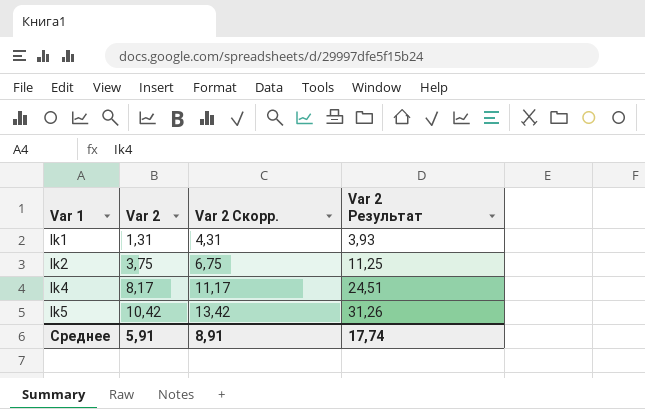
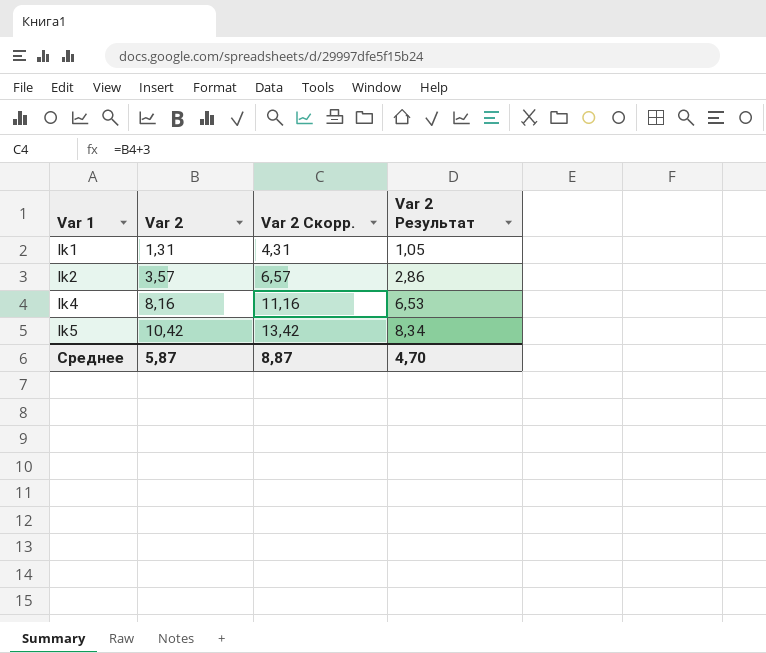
column Var 2 Результат | formula: [Var 2] * 3 -> [Var 2] * 0,8
Ik2 | Var 2: 3,75 -> 3,57
Ik2 | Var 2 Скорр.: 6,75 -> 6,57
Ik4 | Var 2: 8,17 -> 8,16
Ik4 | Var 2 Скорр.: 11,17 -> 11,16
Среднее | Var 2: 5,91 -> 5,87
Среднее | Var 2 Скорр.: 8,91 -> 8,87
Среднее | Var 2 Результат: 17,74 -> 4,70

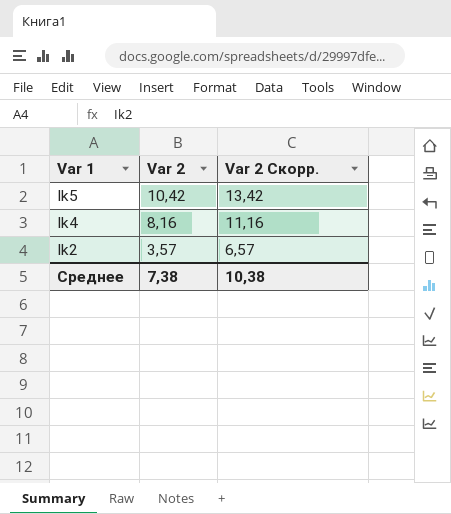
row order: Var 1 ascending -> Var 1 descending
column Var 2 Результат | formula: [Var 2] * 0,8 -> none
row Ik1: 1,31 | 4,31 | 1,05 -> none
Среднее | Var 2: 5,87 -> 7,38
Среднее | Var 2 Скорр.: 8,87 -> 10,38

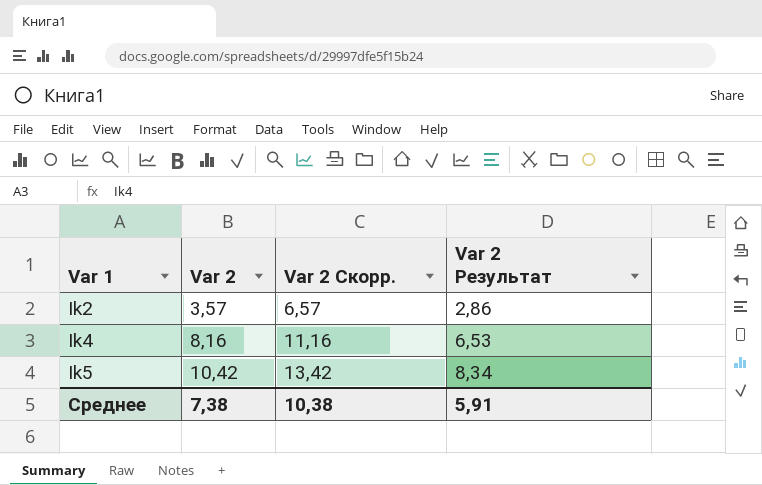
row order: Var 1 descending -> Var 1 ascending
column Var 2 Результат | formula: none -> [Var 2] * 0,8

